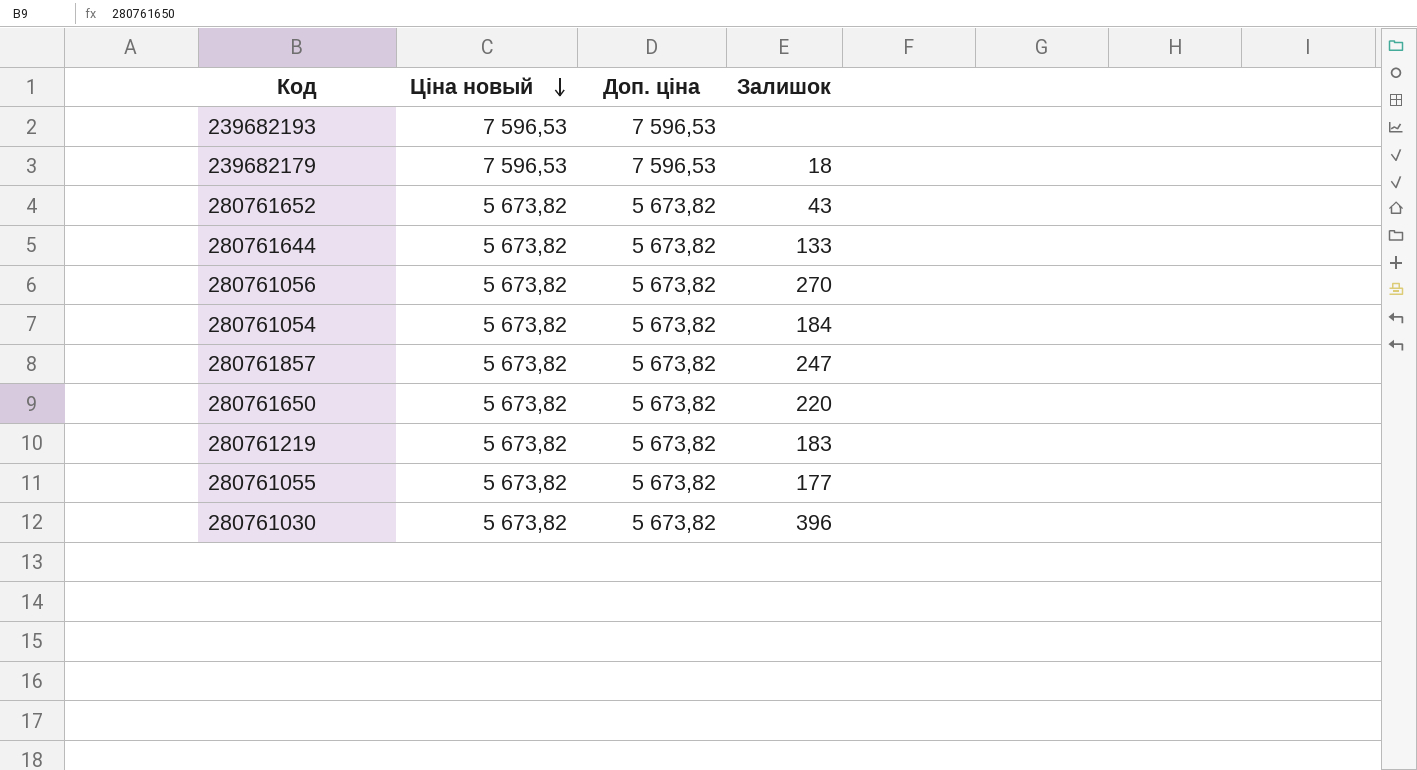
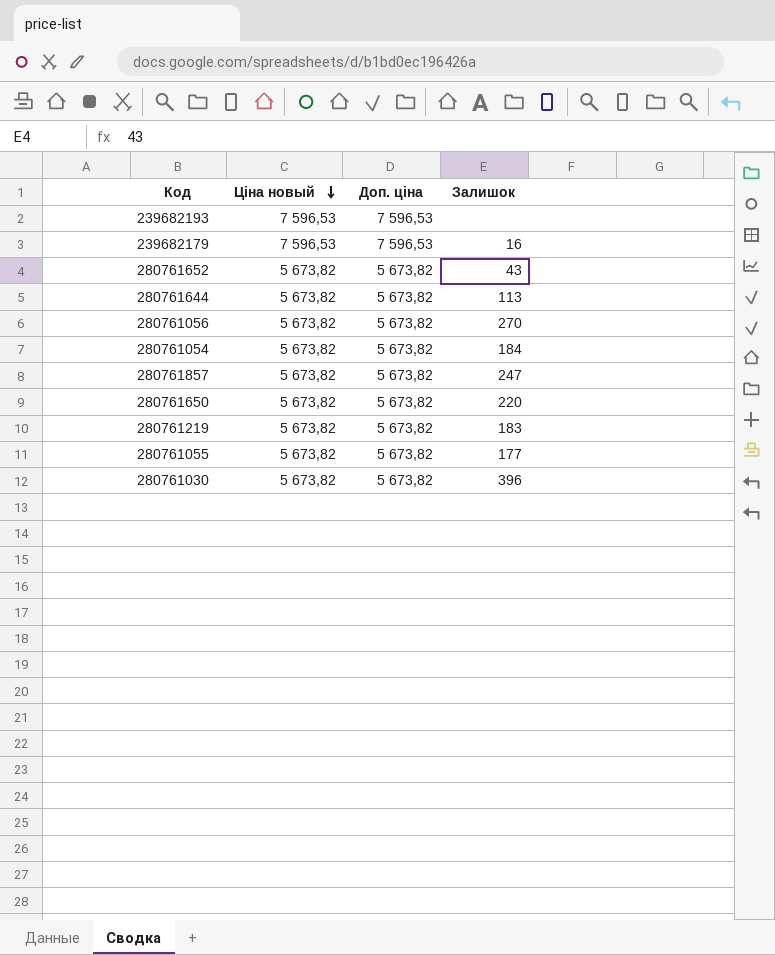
239682179 | Залишок: 18 -> 16
280761644 | Залишок: 133 -> 113

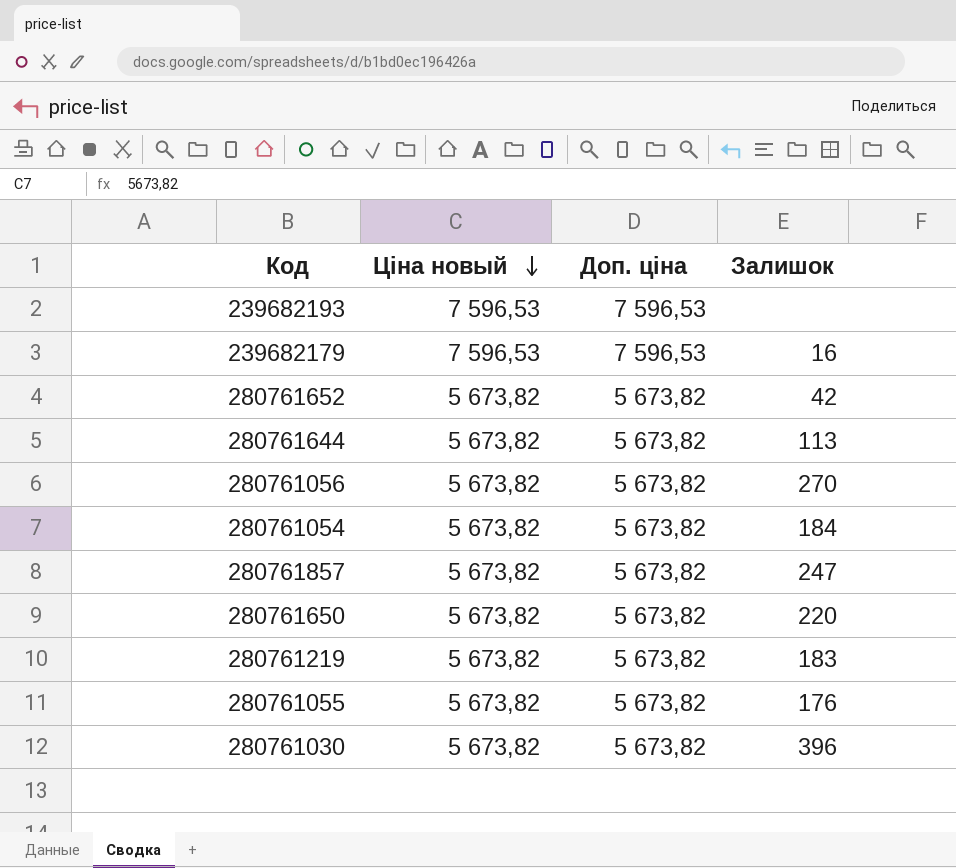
280761652 | Залишок: 43 -> 42
280761055 | Залишок: 177 -> 176

